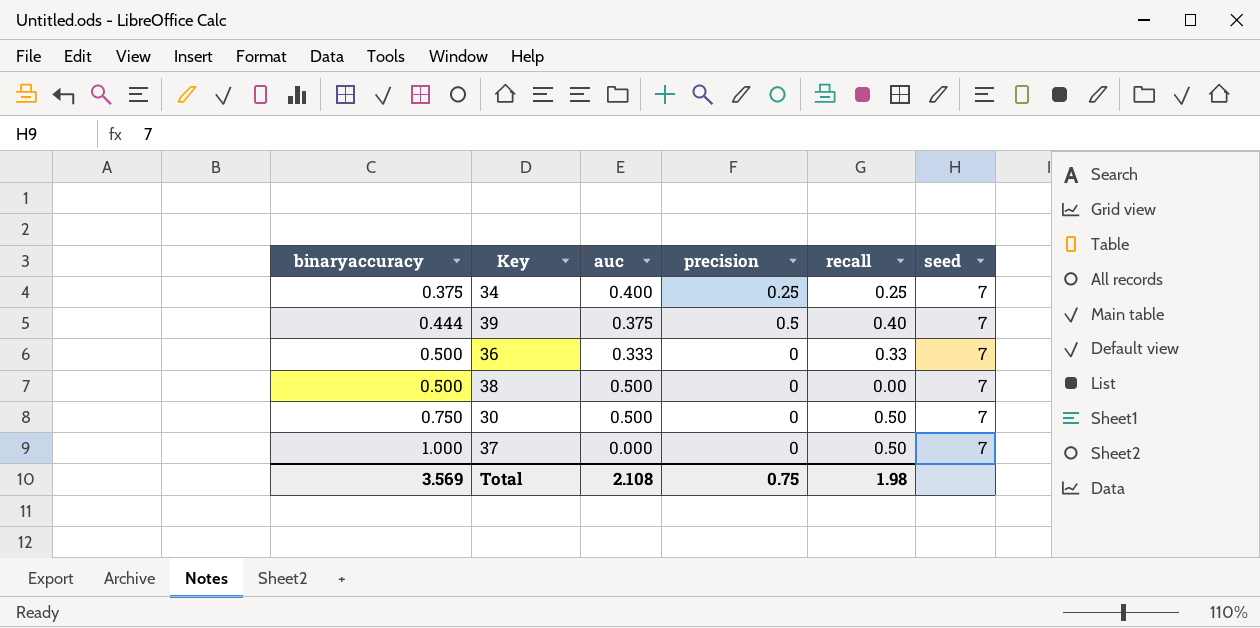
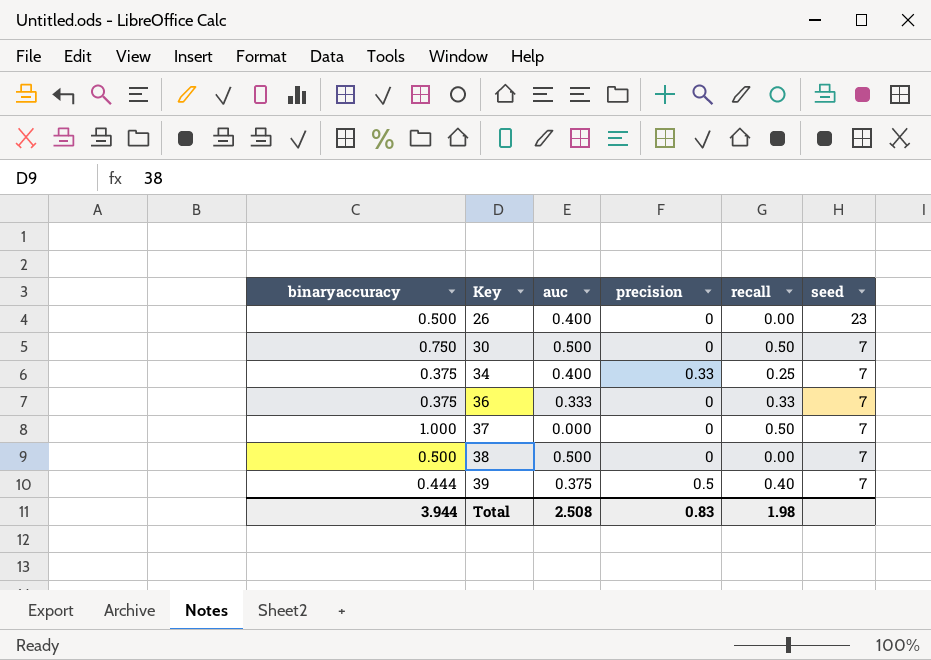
row order: binaryaccuracy ascending -> Key ascending
row 26: none -> 0.500 | 0.400 | 0 | 0.00 | 23
34 | precision: 0.25 -> 0.33
36 | binaryaccuracy: 0.500 -> 0.375
Total | binaryaccuracy: 3.569 -> 3.944
Total | auc: 2.108 -> 2.508
Total | precision: 0.75 -> 0.83

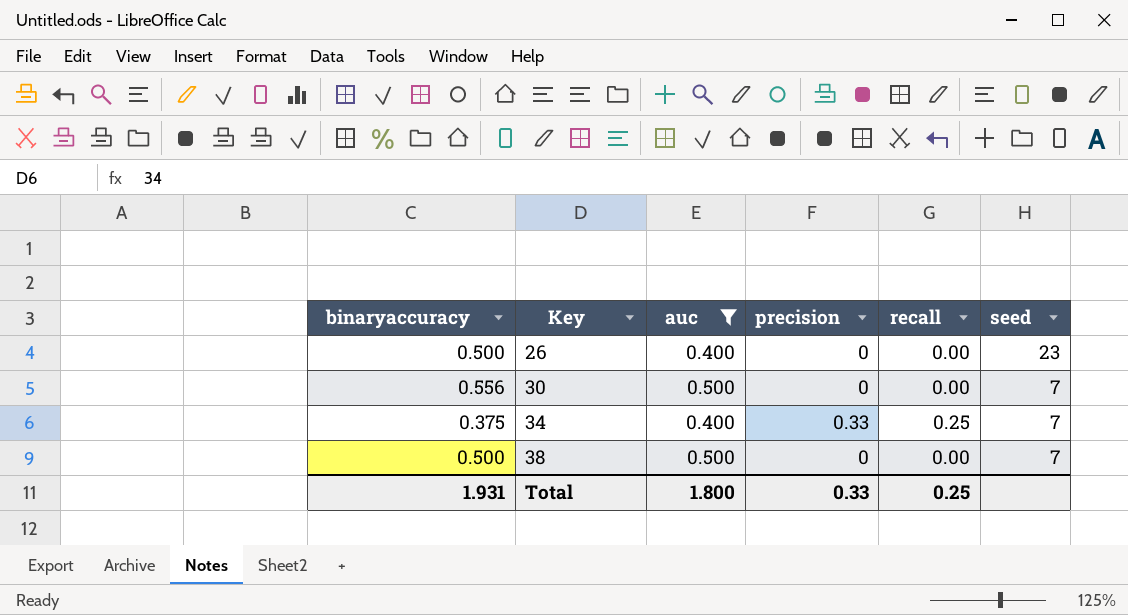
filter: none -> auc >= 0.400
30 | binaryaccuracy: 0.750 -> 0.556
30 | recall: 0.50 -> 0.00
Total | binaryaccuracy: 3.944 -> 1.931
Total | auc: 2.508 -> 1.800
Total | precision: 0.83 -> 0.33
Total | recall: 1.98 -> 0.25

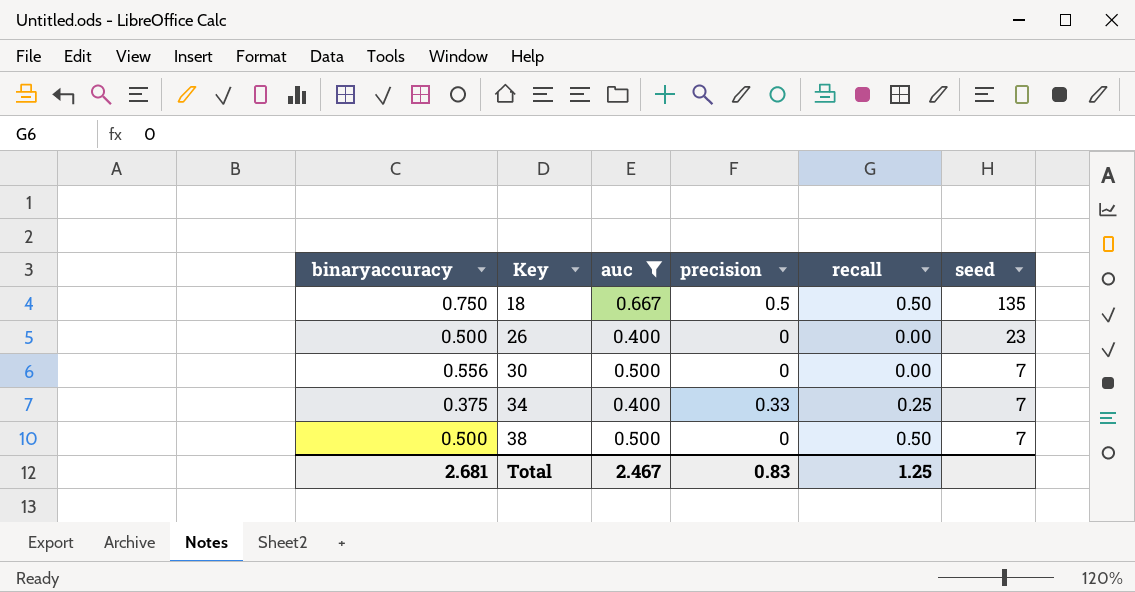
row 18: none -> 0.750 | 0.667 | 0.5 | 0.50 | 135
38 | recall: 0.00 -> 0.50
Total | binaryaccuracy: 1.931 -> 2.681
Total | auc: 1.800 -> 2.467
Total | precision: 0.33 -> 0.83
Total | recall: 0.25 -> 1.25

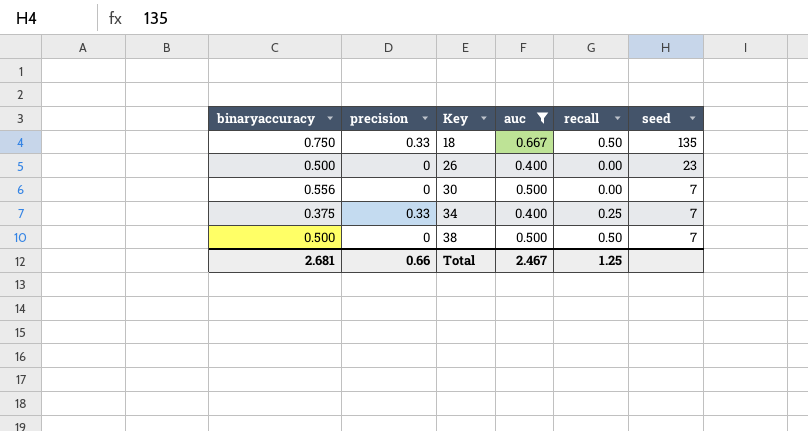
column precision | position: 4 -> 2
18 | precision: 0.5 -> 0.33
Total | precision: 0.83 -> 0.66

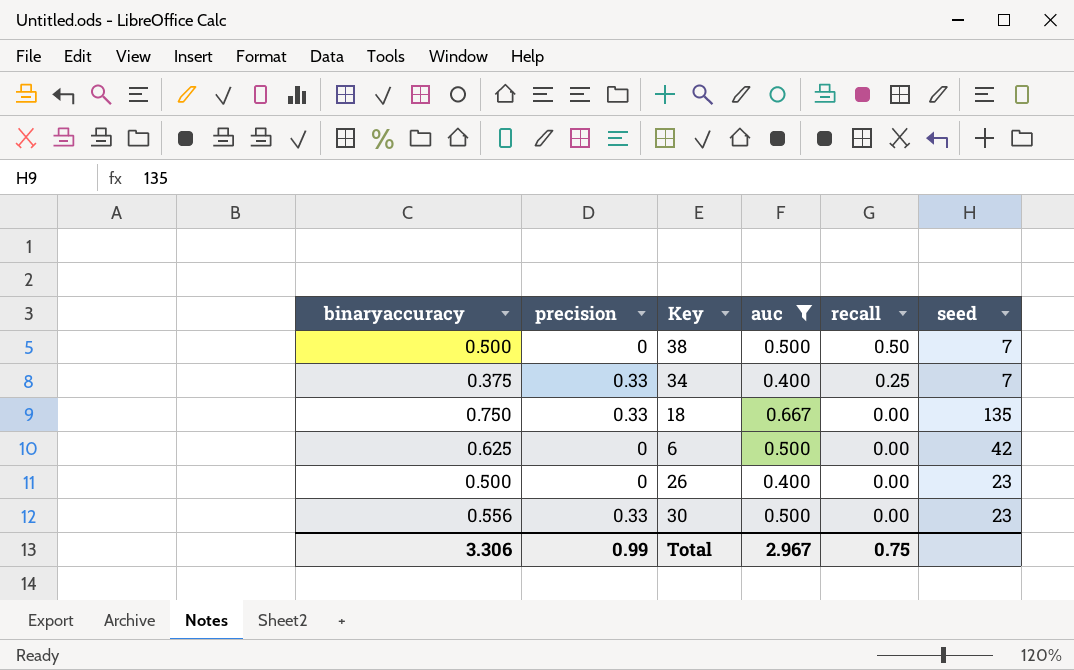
row order: Key ascending -> recall descending
18 | recall: 0.50 -> 0.00
row 6: none -> 0.625 | 0 | 0.500 | 0.00 | 42
30 | precision: 0 -> 0.33
30 | seed: 7 -> 23
Total | binaryaccuracy: 2.681 -> 3.306
Total | precision: 0.66 -> 0.99
Total | auc: 2.467 -> 2.967
Total | recall: 1.25 -> 0.75

